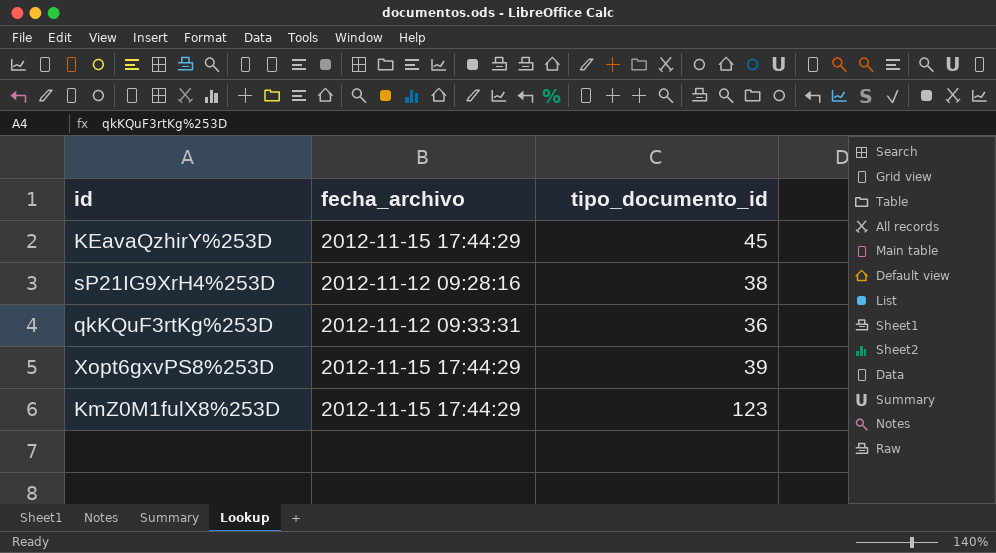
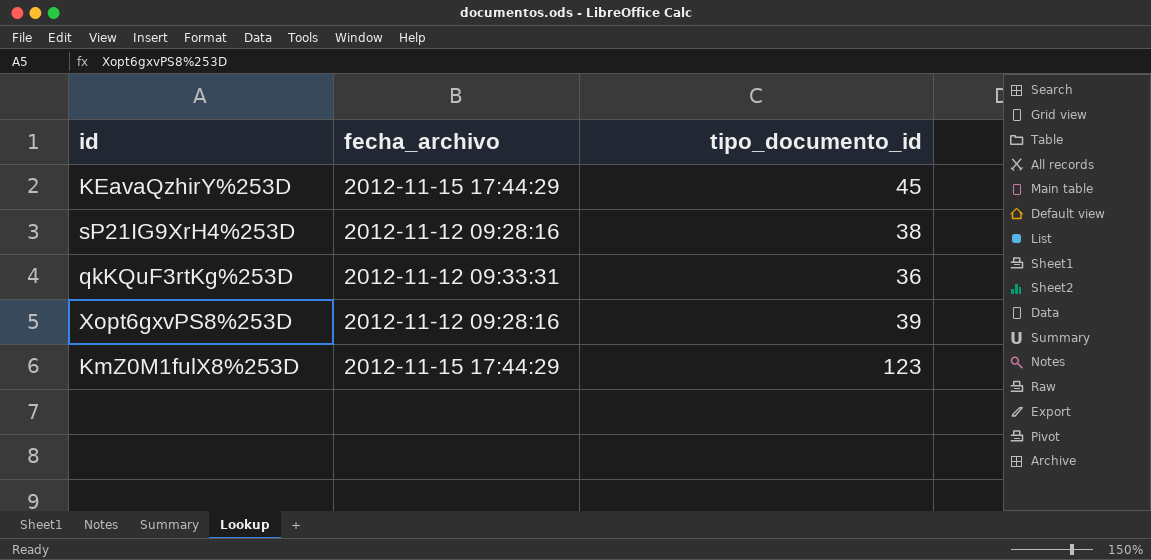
Xopt6gxvPS8%253D | fecha_archivo: 2012-11-15 17:44:29 -> 2012-11-12 09:28:16

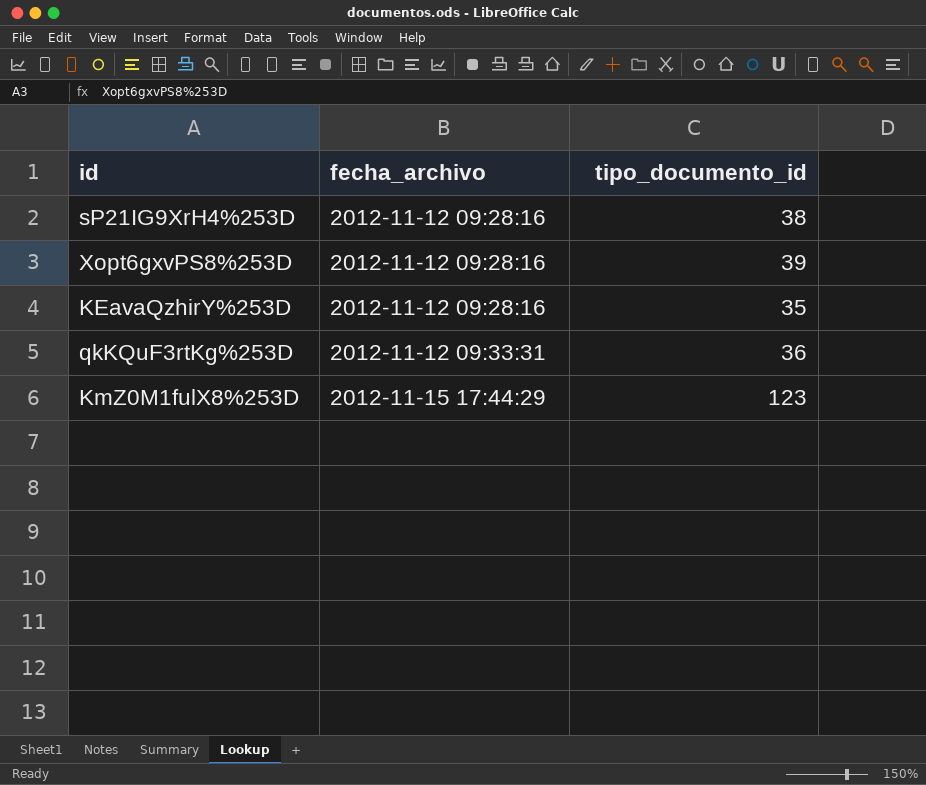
row order: none -> fecha_archivo ascending
KEavaQzhirY%253D | fecha_archivo: 2012-11-15 17:44:29 -> 2012-11-12 09:28:16
KEavaQzhirY%253D | tipo_documento_id: 45 -> 35

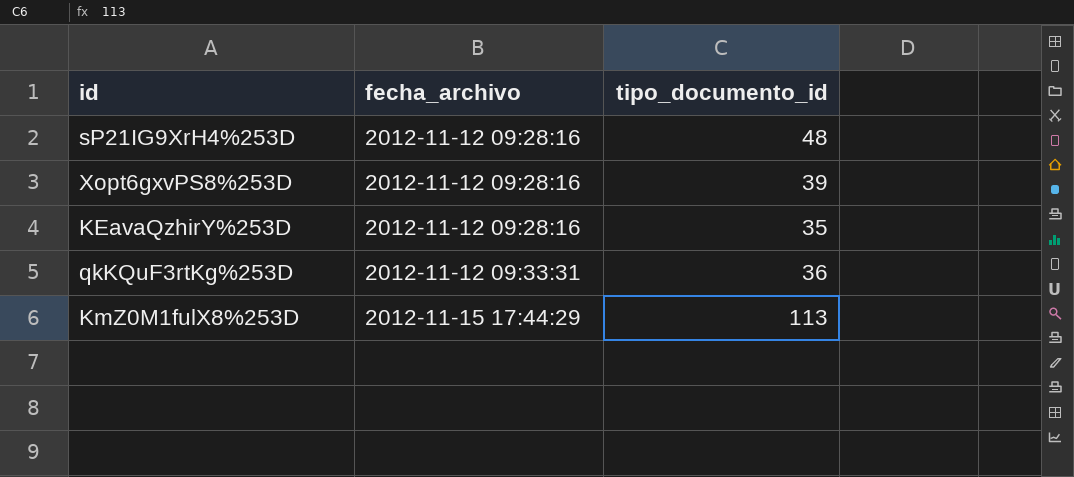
sP21IG9XrH4%253D | tipo_documento_id: 38 -> 48
KmZ0M1fulX8%253D | tipo_documento_id: 123 -> 113

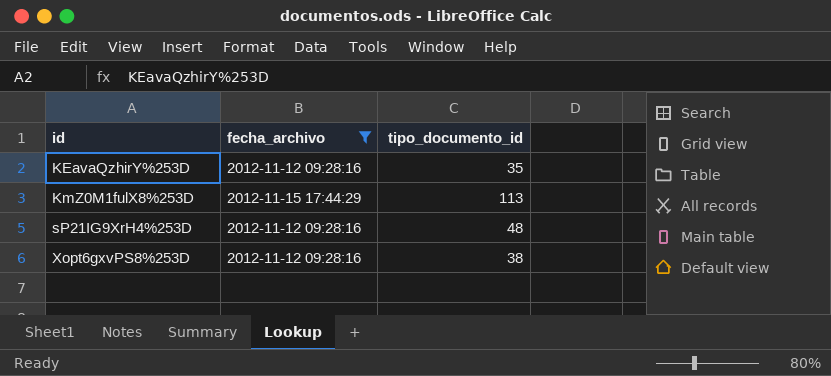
filter: none -> fecha_archivo != 2012-11-12 09:33:31
row order: fecha_archivo ascending -> id ascending
Xopt6gxvPS8%253D | tipo_documento_id: 39 -> 38

